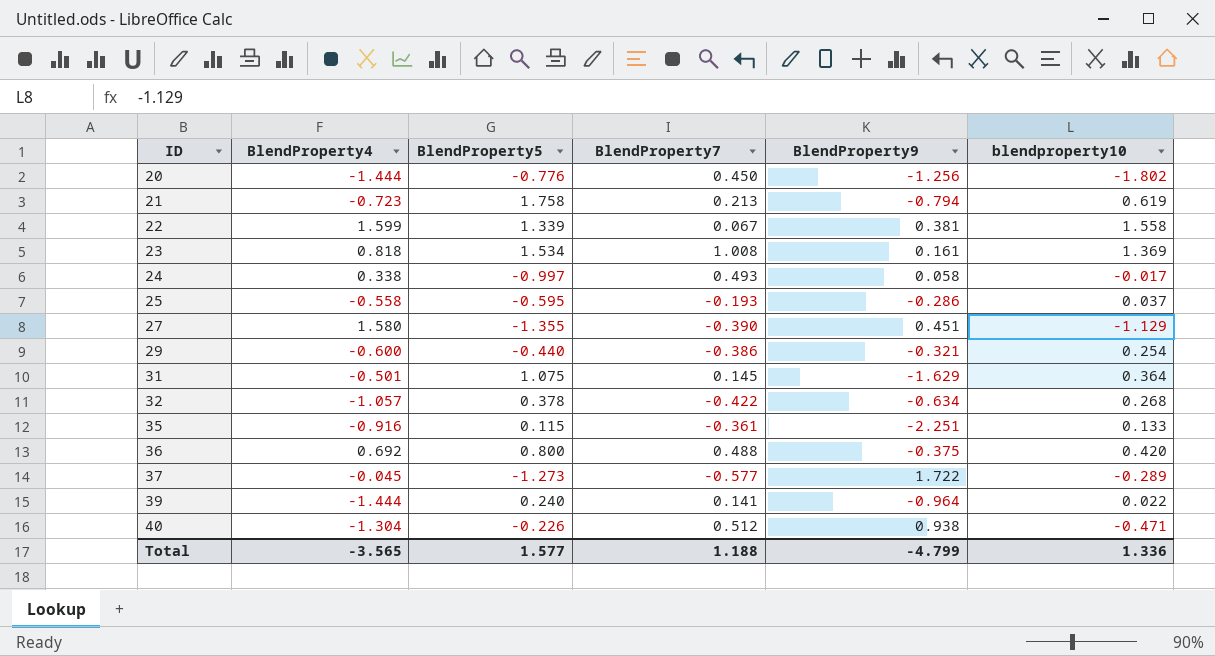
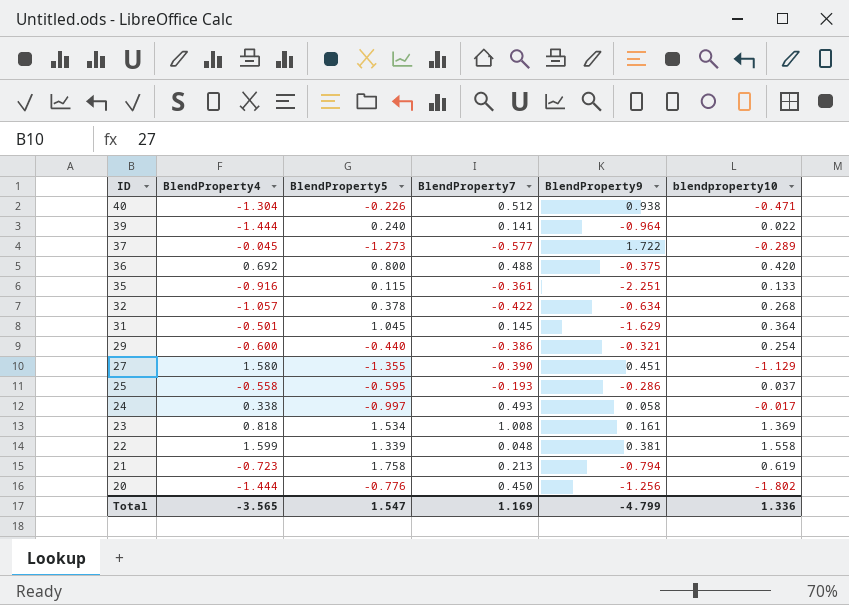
row order: ID ascending -> ID descending
31 | BlendProperty5: 1.075 -> 1.045
22 | BlendProperty7: 0.067 -> 0.048
Total | BlendProperty5: 1.577 -> 1.547
Total | BlendProperty7: 1.188 -> 1.169

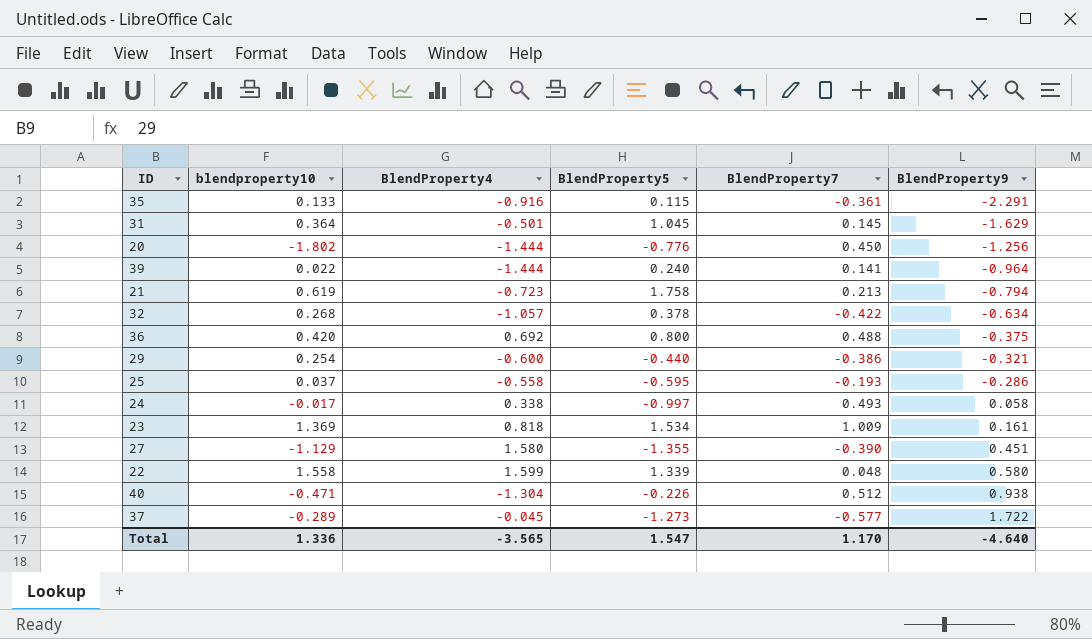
row order: ID descending -> BlendProperty9 ascending
column blendproperty10 | position: 6 -> 2
35 | BlendProperty9: -2.251 -> -2.291
23 | BlendProperty7: 1.008 -> 1.009
22 | BlendProperty9: 0.381 -> 0.580
Total | BlendProperty7: 1.169 -> 1.170
Total | BlendProperty9: -4.799 -> -4.640

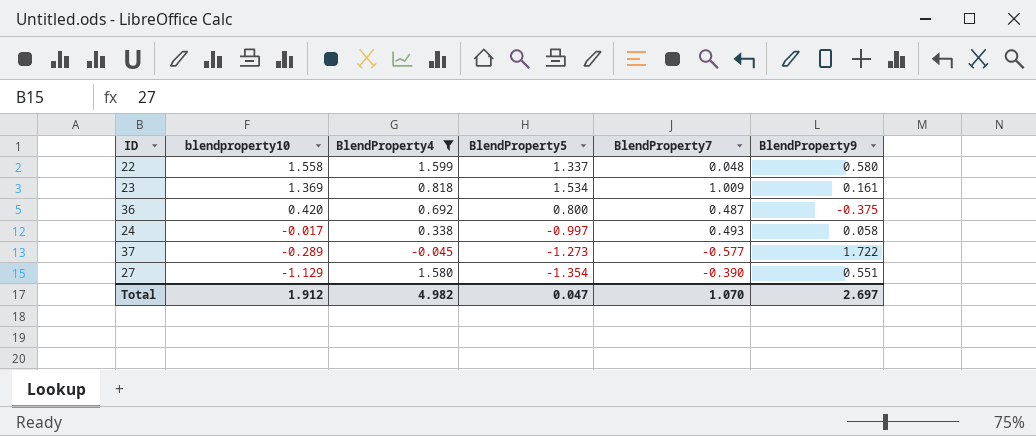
filter: none -> BlendProperty4 >= -0.045
row order: BlendProperty9 ascending -> blendproperty10 descending
22 | BlendProperty5: 1.339 -> 1.337
36 | BlendProperty7: 0.488 -> 0.487
27 | BlendProperty5: -1.355 -> -1.354
27 | BlendProperty9: 0.451 -> 0.551
Total | blendproperty10: 1.336 -> 1.912
Total | BlendProperty4: -3.565 -> 4.982
Total | BlendProperty5: 1.547 -> 0.047
Total | BlendProperty7: 1.170 -> 1.070
Total | BlendProperty9: -4.640 -> 2.697

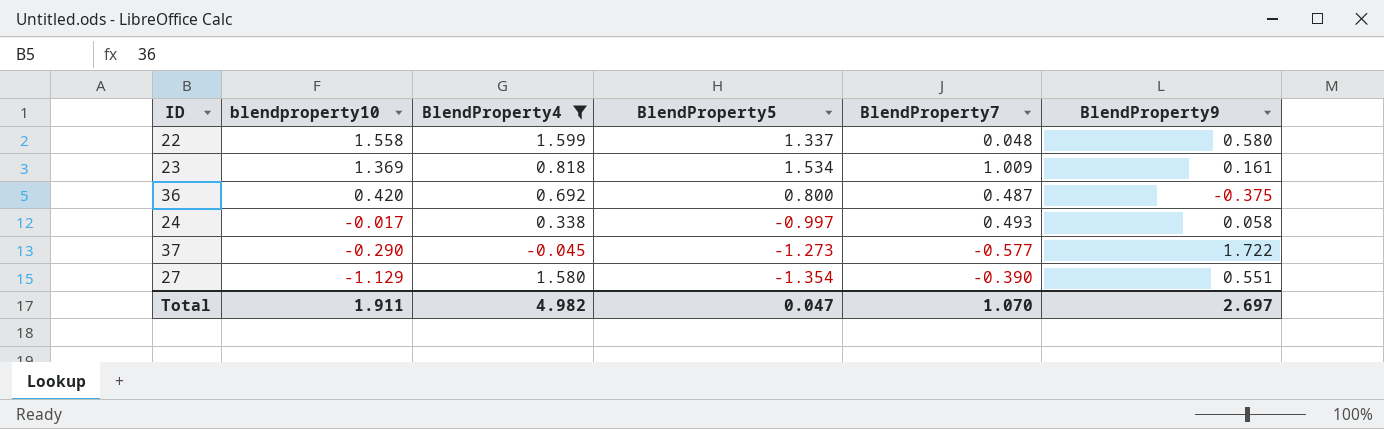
37 | blendproperty10: -0.289 -> -0.290
Total | blendproperty10: 1.912 -> 1.911

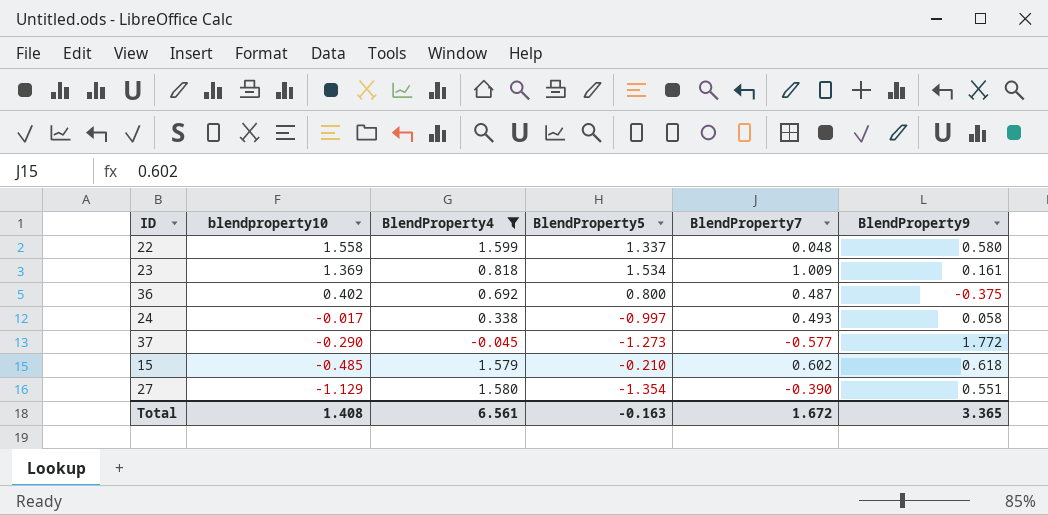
36 | blendproperty10: 0.420 -> 0.402
37 | BlendProperty9: 1.722 -> 1.772
row 15: none -> -0.485 | 1.579 | -0.210 | 0.602 | 0.618
Total | blendproperty10: 1.911 -> 1.408
Total | BlendProperty4: 4.982 -> 6.561
Total | BlendProperty5: 0.047 -> -0.163
Total | BlendProperty7: 1.070 -> 1.672
Total | BlendProperty9: 2.697 -> 3.365

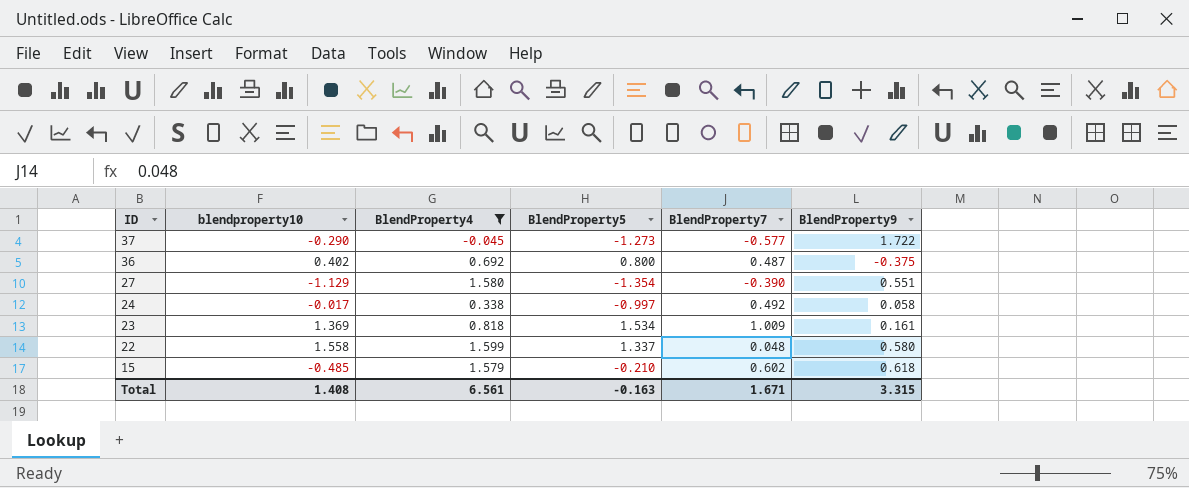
row order: blendproperty10 descending -> ID descending
37 | BlendProperty9: 1.772 -> 1.722
24 | BlendProperty7: 0.493 -> 0.492
Total | BlendProperty7: 1.672 -> 1.671
Total | BlendProperty9: 3.365 -> 3.315

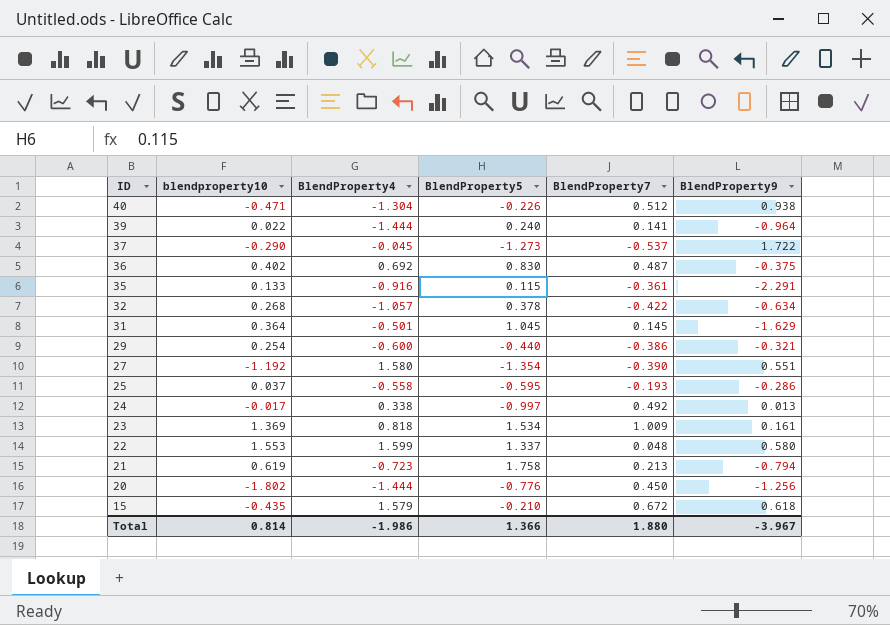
filter: BlendProperty4 >= -0.045 -> none
37 | BlendProperty7: -0.577 -> -0.537
36 | BlendProperty5: 0.800 -> 0.830
27 | blendproperty10: -1.129 -> -1.192
24 | BlendProperty9: 0.058 -> 0.013
22 | blendproperty10: 1.558 -> 1.553
15 | blendproperty10: -0.485 -> -0.435
15 | BlendProperty7: 0.602 -> 0.672
Total | blendproperty10: 1.408 -> 0.814
Total | BlendProperty4: 6.561 -> -1.986
Total | BlendProperty5: -0.163 -> 1.366
Total | BlendProperty7: 1.671 -> 1.880
Total | BlendProperty9: 3.315 -> -3.967

